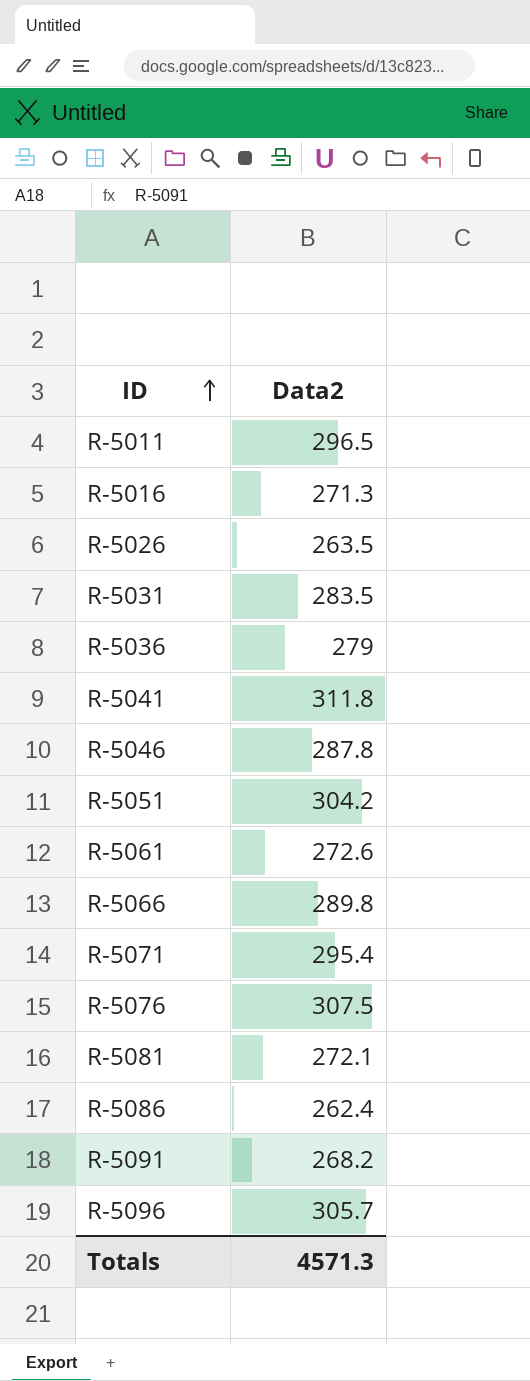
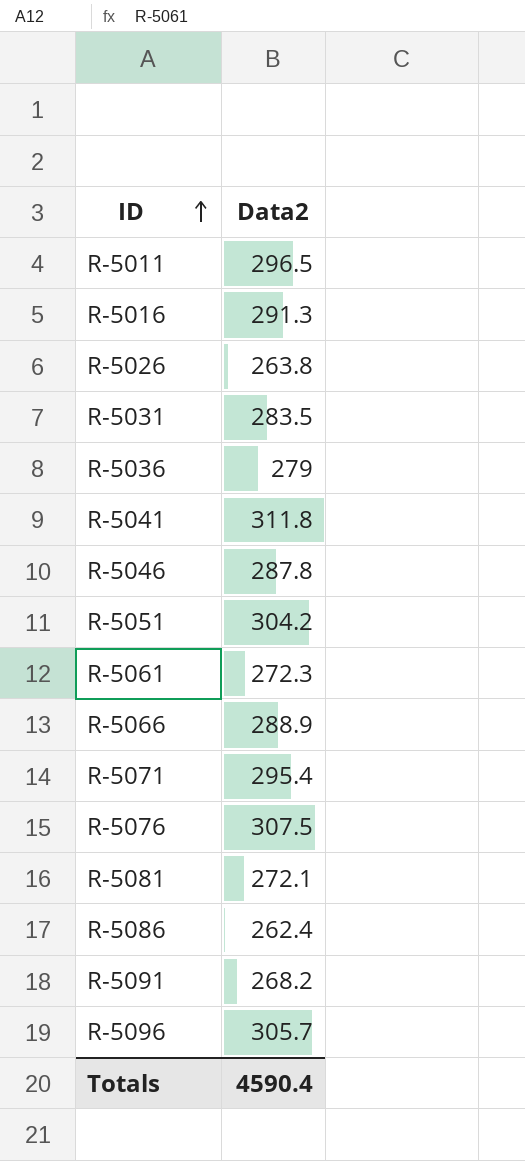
R-5016 | Data2: 271.3 -> 291.3
R-5026 | Data2: 263.5 -> 263.8
R-5061 | Data2: 272.6 -> 272.3
R-5066 | Data2: 289.8 -> 288.9
Totals | Data2: 4571.3 -> 4590.4

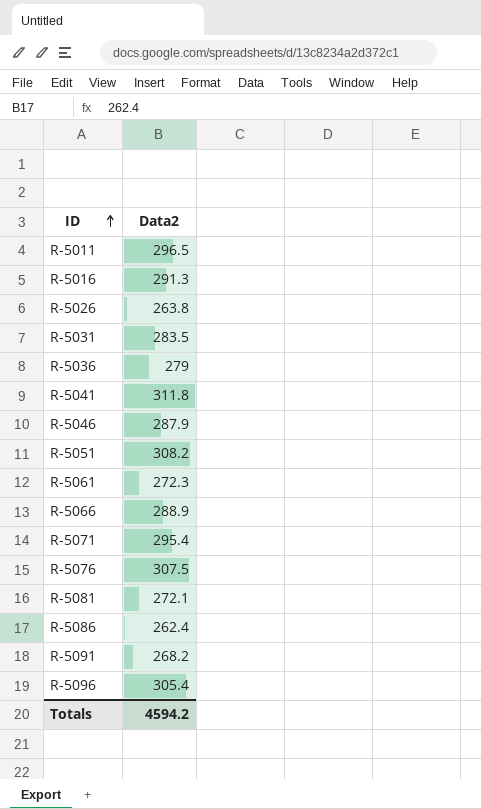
R-5046 | Data2: 287.8 -> 287.9
R-5051 | Data2: 304.2 -> 308.2
R-5096 | Data2: 305.7 -> 305.4
Totals | Data2: 4590.4 -> 4594.2

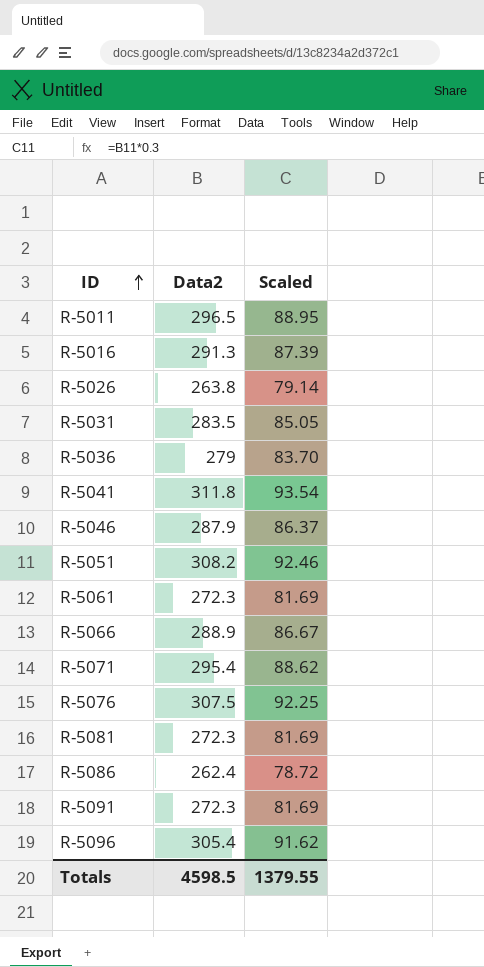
column Scaled | formula: none -> [Data2] * 0.3
R-5081 | Data2: 272.1 -> 272.3
R-5091 | Data2: 268.2 -> 272.3
Totals | Data2: 4594.2 -> 4598.5

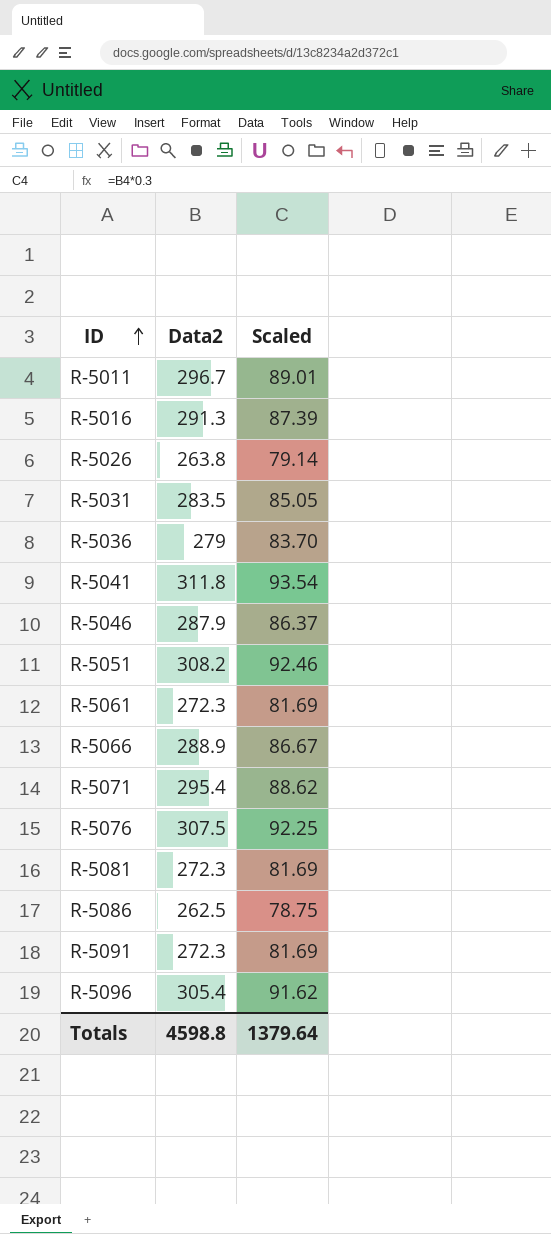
R-5011 | Data2: 296.5 -> 296.7
R-5011 | Scaled: 88.95 -> 89.01
R-5086 | Data2: 262.4 -> 262.5
R-5086 | Scaled: 78.72 -> 78.75
Totals | Data2: 4598.5 -> 4598.8
Totals | Scaled: 1379.55 -> 1379.64

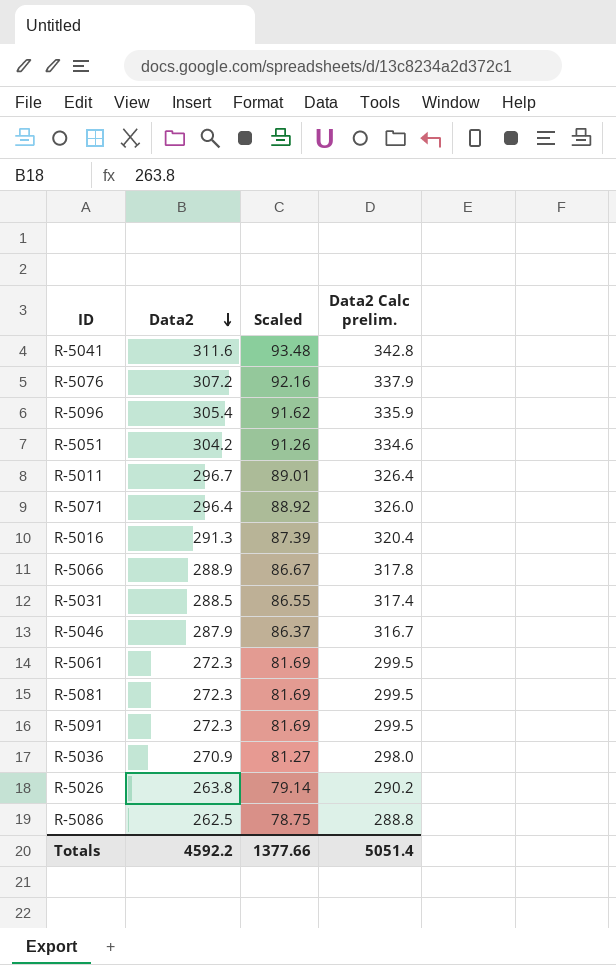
row order: ID ascending -> Data2 descending
column Data2 Calc prelim. | formula: none -> [Data2] * 1.1
R-5041 | Data2: 311.8 -> 311.6
R-5041 | Scaled: 93.54 -> 93.48
R-5076 | Data2: 307.5 -> 307.2
R-5076 | Scaled: 92.25 -> 92.16
R-5051 | Data2: 308.2 -> 304.2
R-5051 | Scaled: 92.46 -> 91.26
R-5071 | Data2: 295.4 -> 296.4
R-5071 | Scaled: 88.62 -> 88.92
R-5031 | Data2: 283.5 -> 288.5
R-5031 | Scaled: 85.05 -> 86.55
R-5036 | Data2: 279 -> 270.9
R-5036 | Scaled: 83.70 -> 81.27
Totals | Data2: 4598.8 -> 4592.2
Totals | Scaled: 1379.64 -> 1377.66

